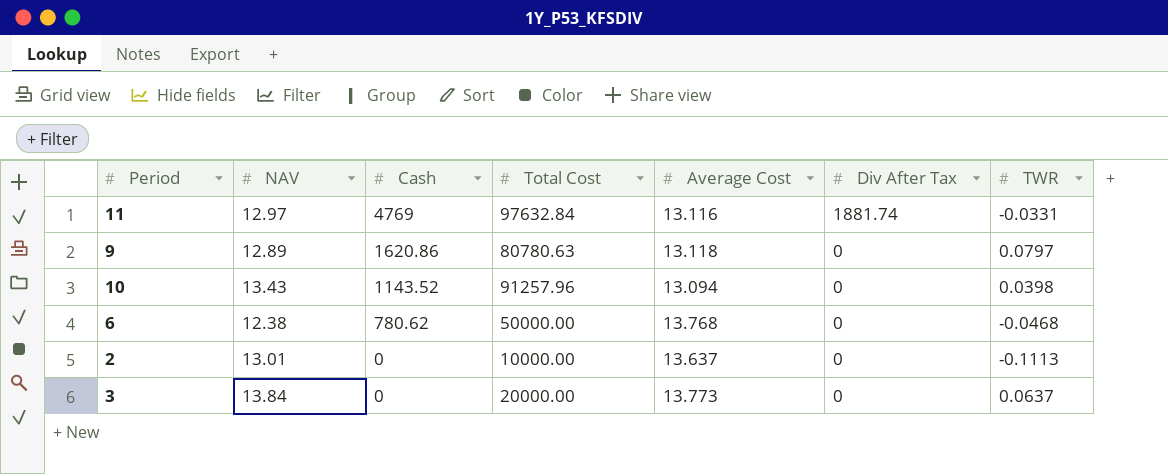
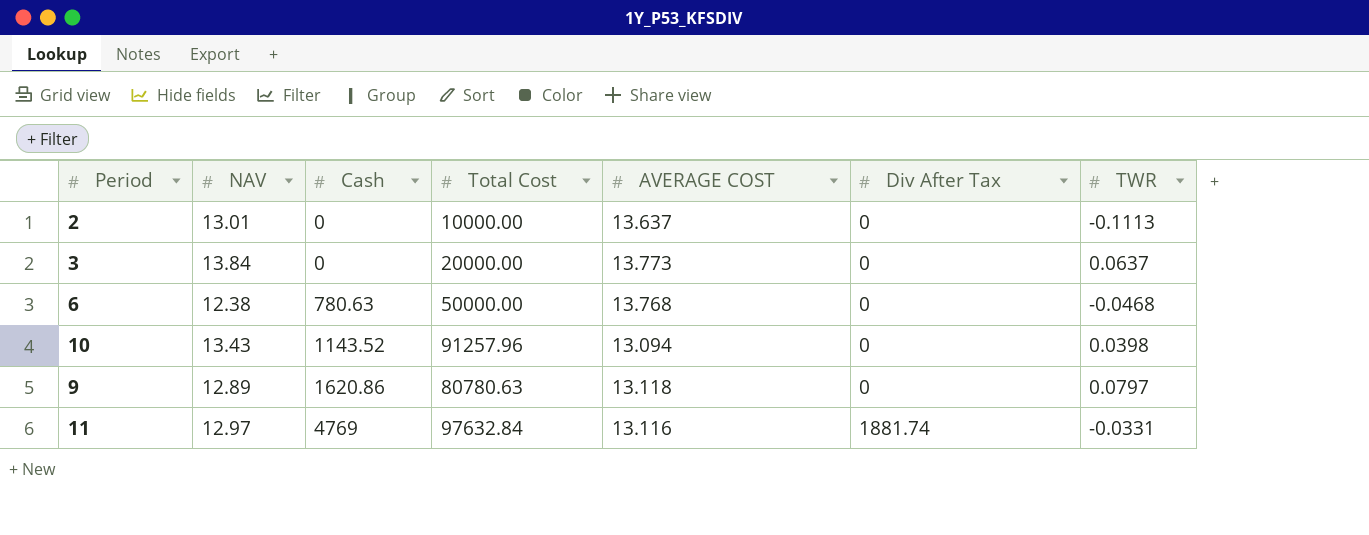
row order: Cash descending -> Cash ascending
column name: Average Cost -> AVERAGE COST
6 | Cash: 780.62 -> 780.63

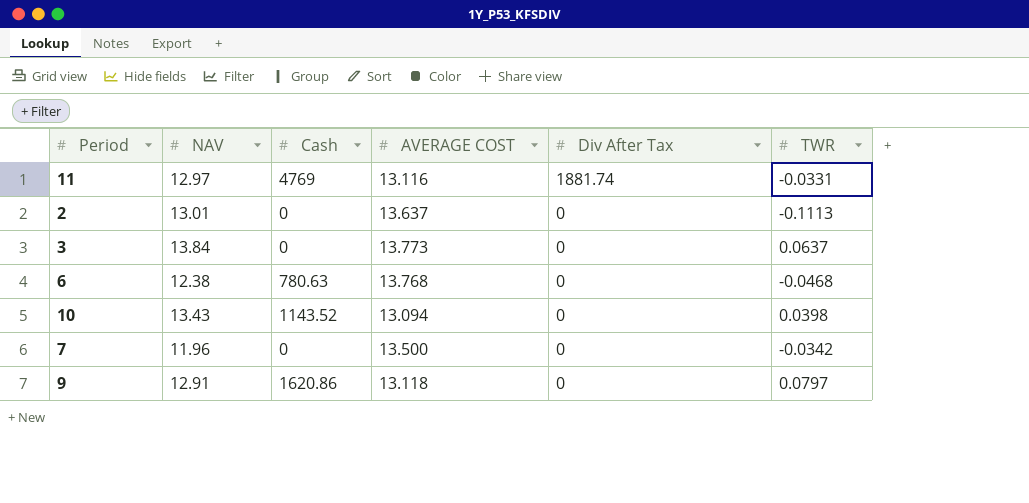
row order: Cash ascending -> Div After Tax descending
column Total Cost | position: 4 -> none
row 7: none -> 11.96 | 0 | 13.500 | 0 | -0.0342
9 | NAV: 12.89 -> 12.91

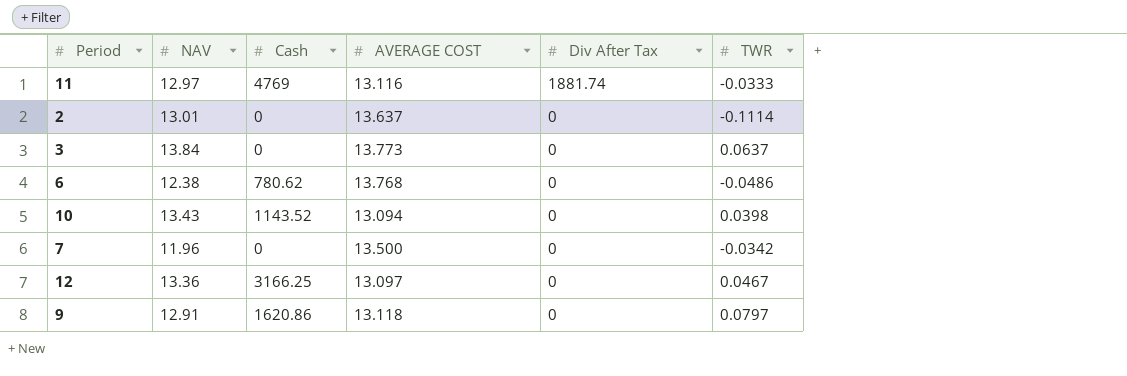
11 | TWR: -0.0331 -> -0.0333
2 | TWR: -0.1113 -> -0.1114
6 | Cash: 780.63 -> 780.62
6 | TWR: -0.0468 -> -0.0486
row 12: none -> 13.36 | 3166.25 | 13.097 | 0 | 0.0467

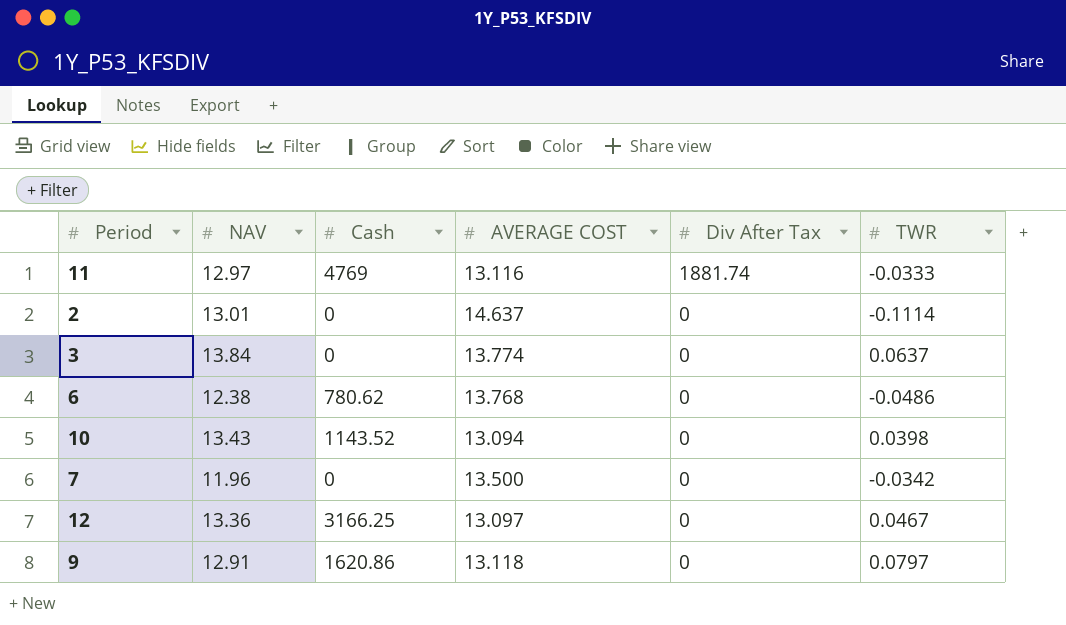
2 | AVERAGE COST: 13.637 -> 14.637
3 | AVERAGE COST: 13.773 -> 13.774

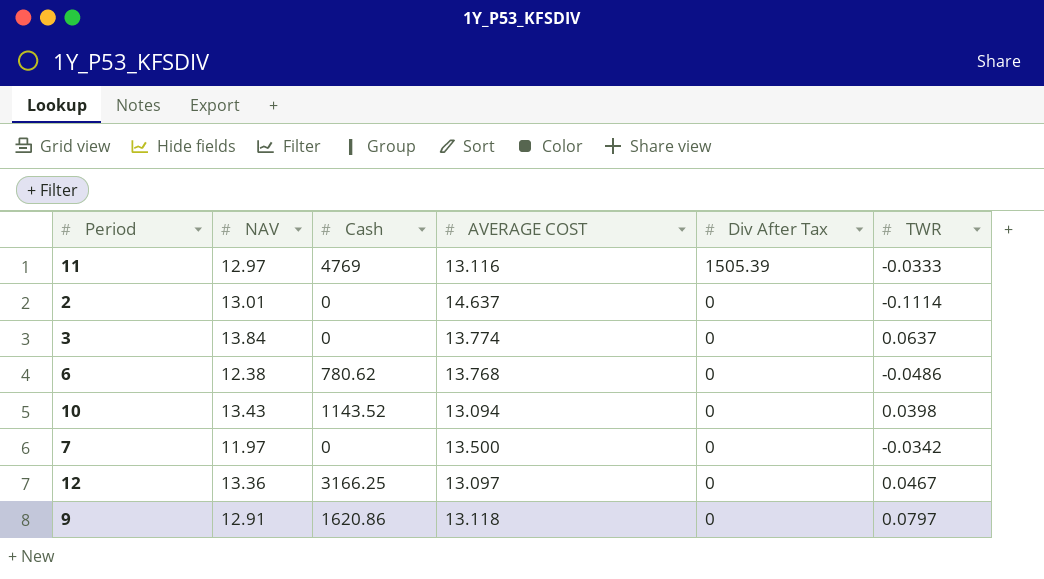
11 | Div After Tax: 1881.74 -> 1505.39
7 | NAV: 11.96 -> 11.97

